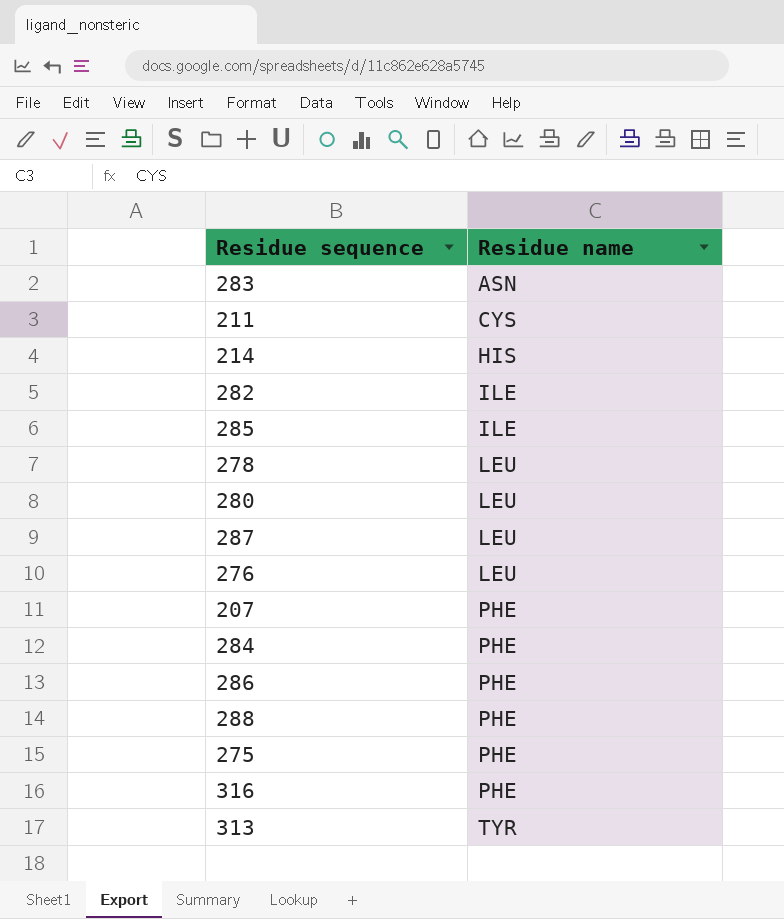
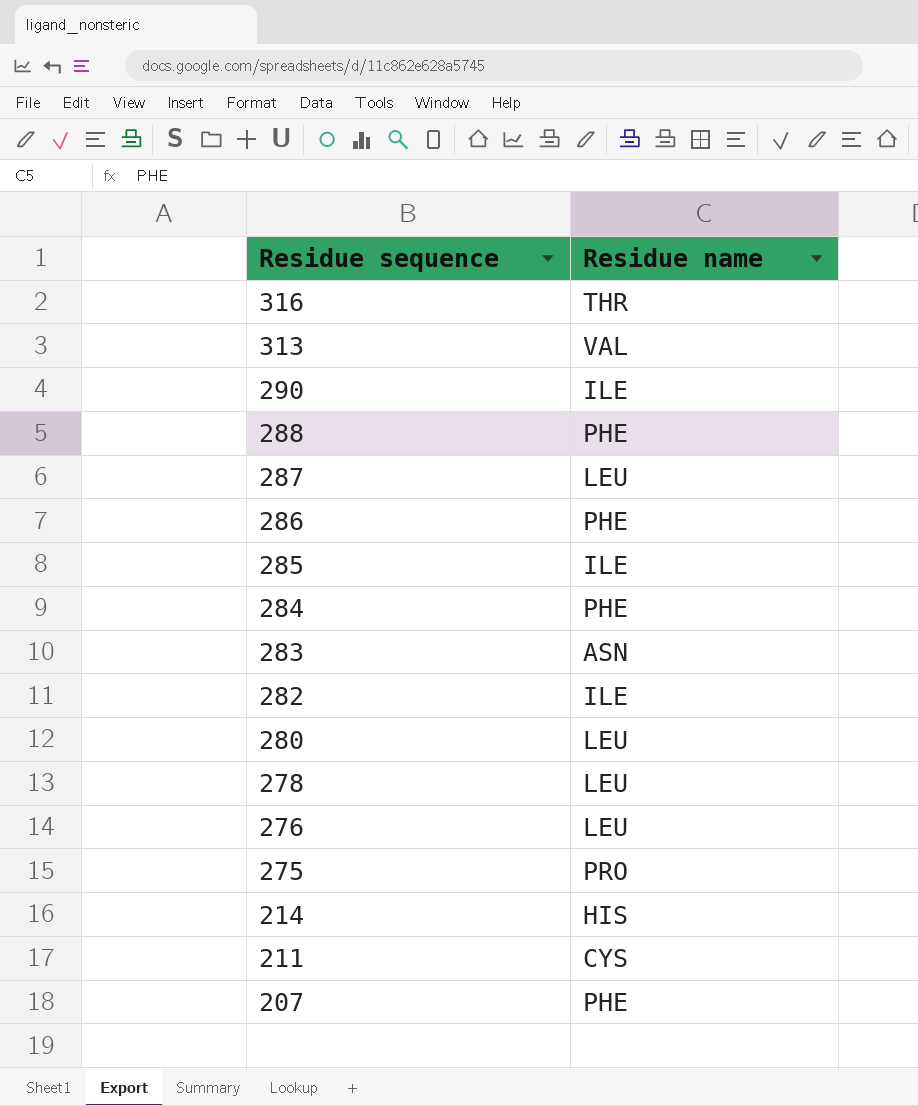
row order: Residue name ascending -> Residue sequence descending
316 | Residue name: PHE -> THR
313 | Residue name: TYR -> VAL
row 290: none -> ILE
275 | Residue name: PHE -> PRO

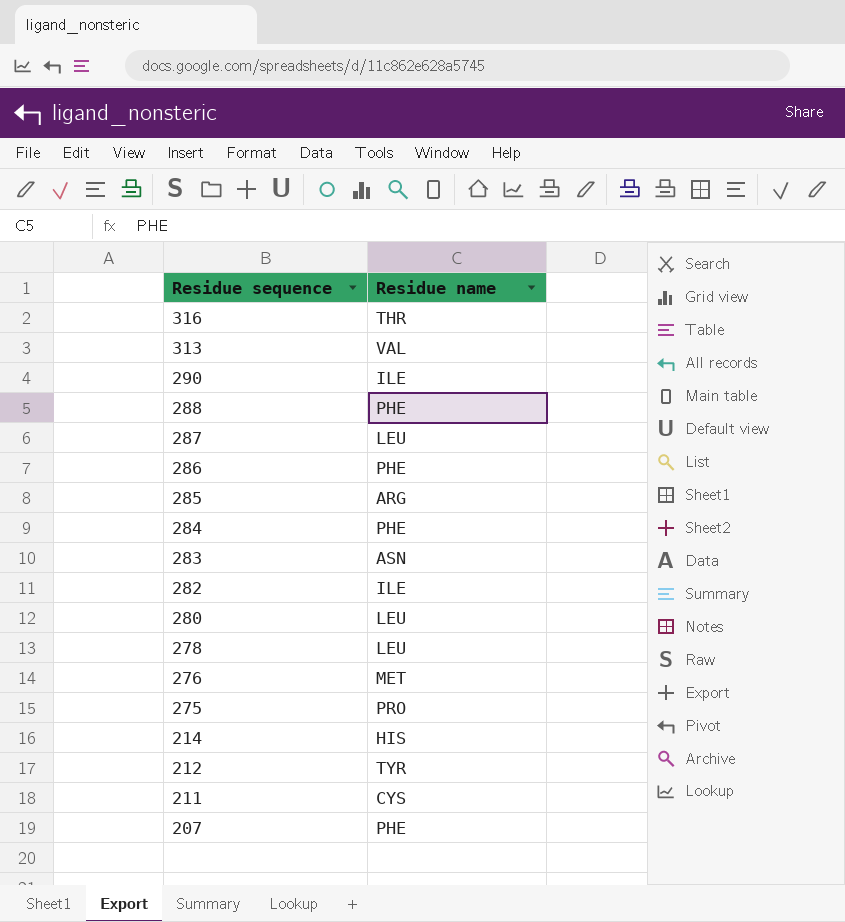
285 | Residue name: ILE -> ARG
276 | Residue name: LEU -> MET
row 212: none -> TYR

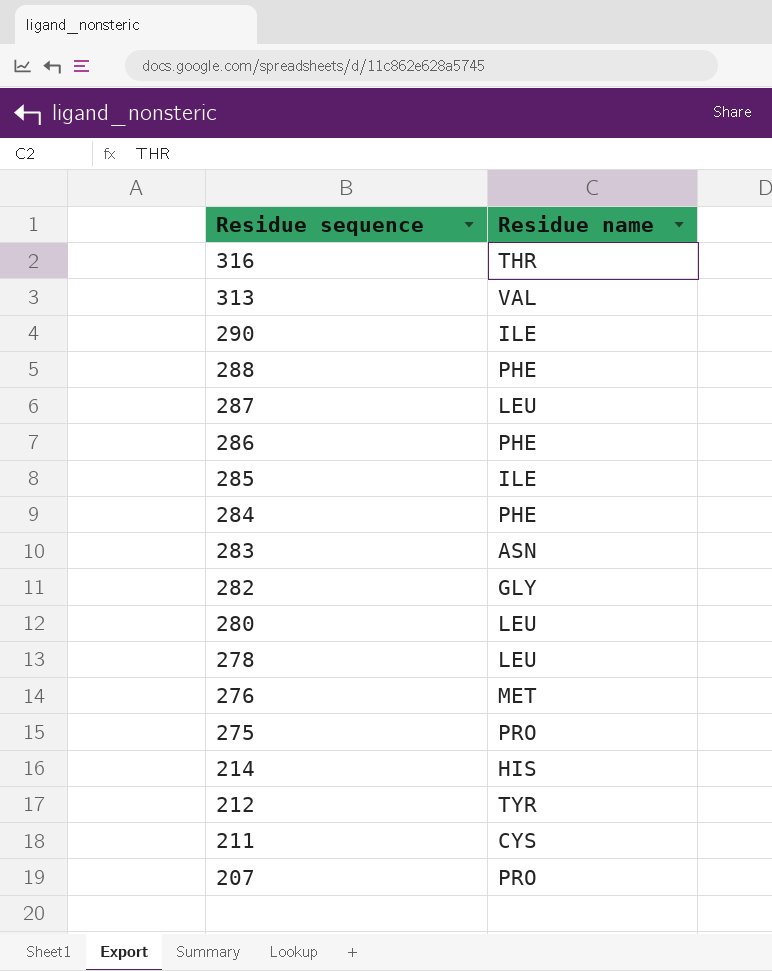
285 | Residue name: ARG -> ILE
282 | Residue name: ILE -> GLY
207 | Residue name: PHE -> PRO

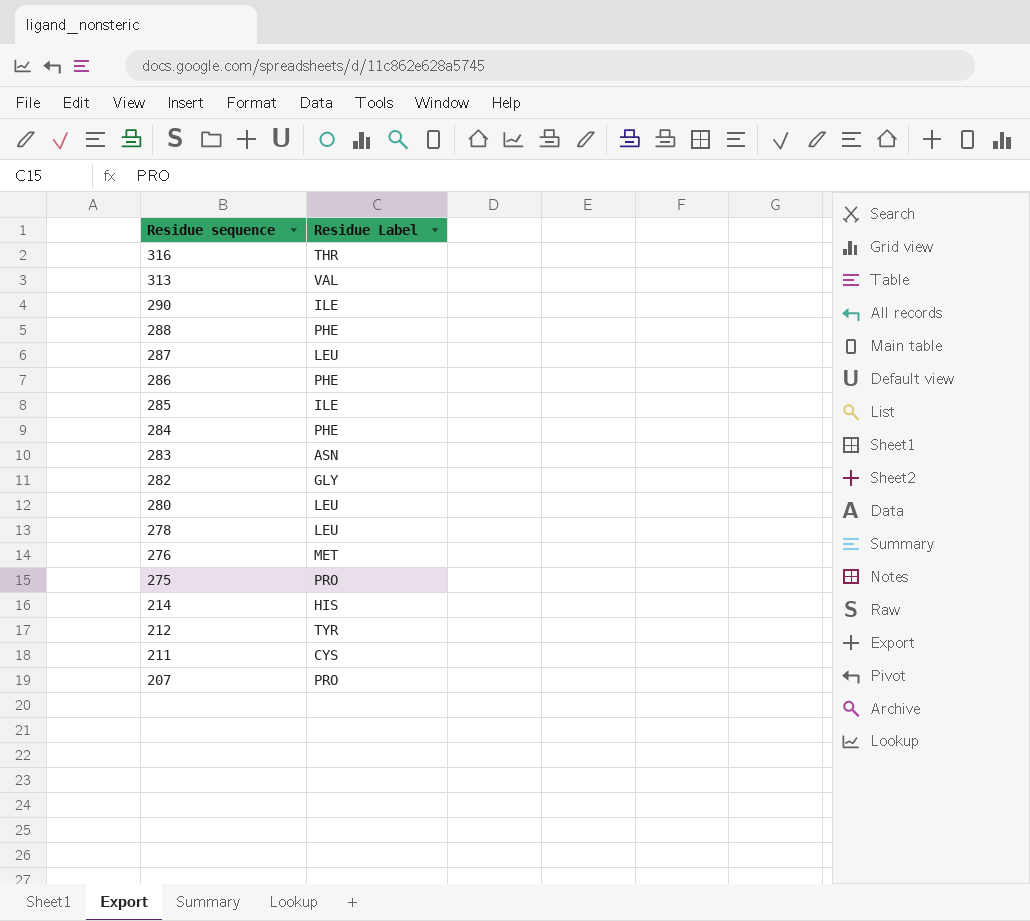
column name: Residue name -> Residue Label

